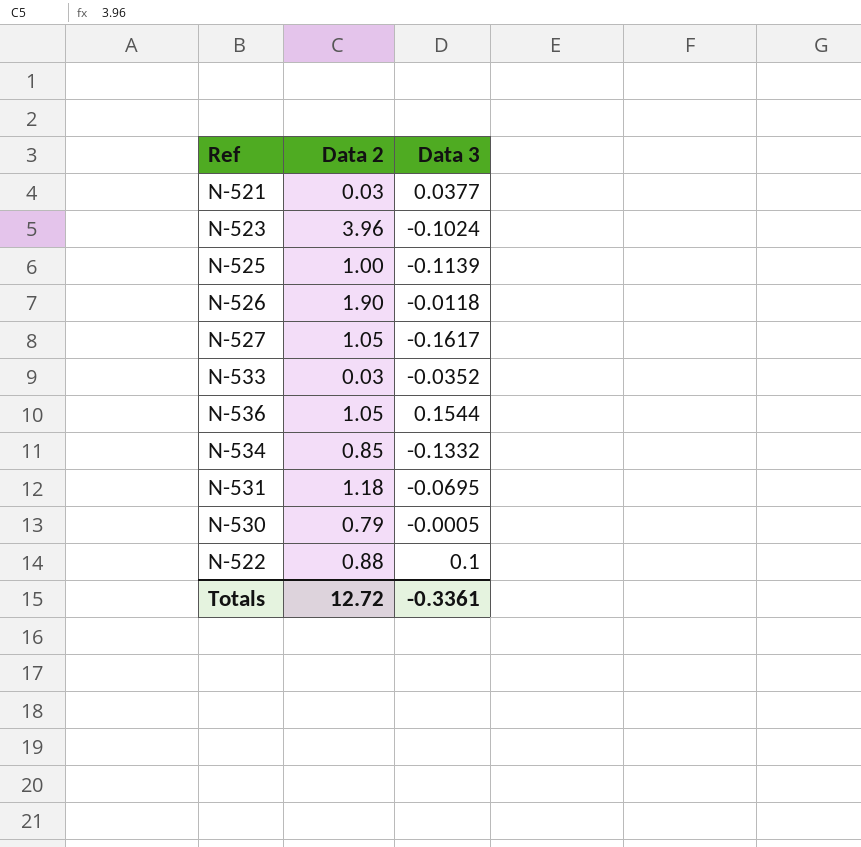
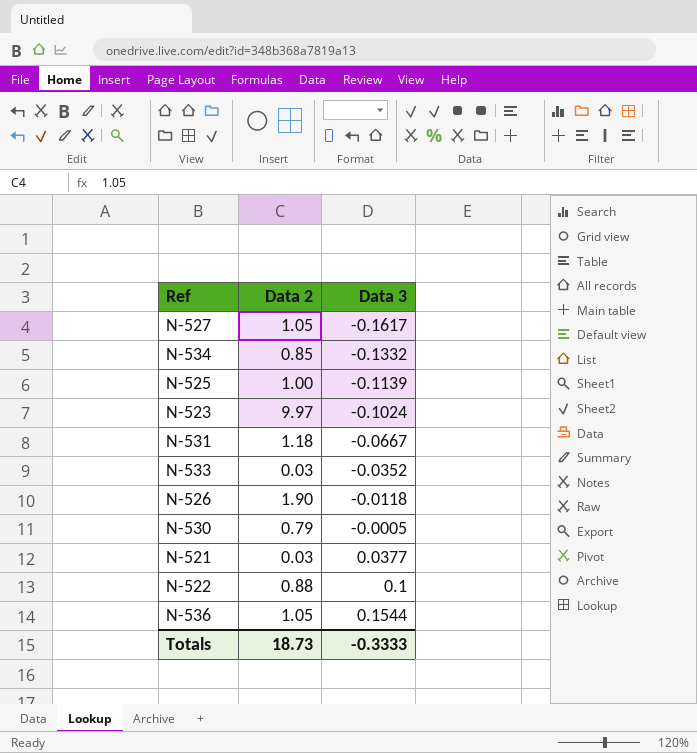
row order: none -> Data 3 ascending
N-523 | Data 2: 3.96 -> 9.97
N-531 | Data 3: -0.0695 -> -0.0667
Totals | Data 2: 12.72 -> 18.73
Totals | Data 3: -0.3361 -> -0.3333

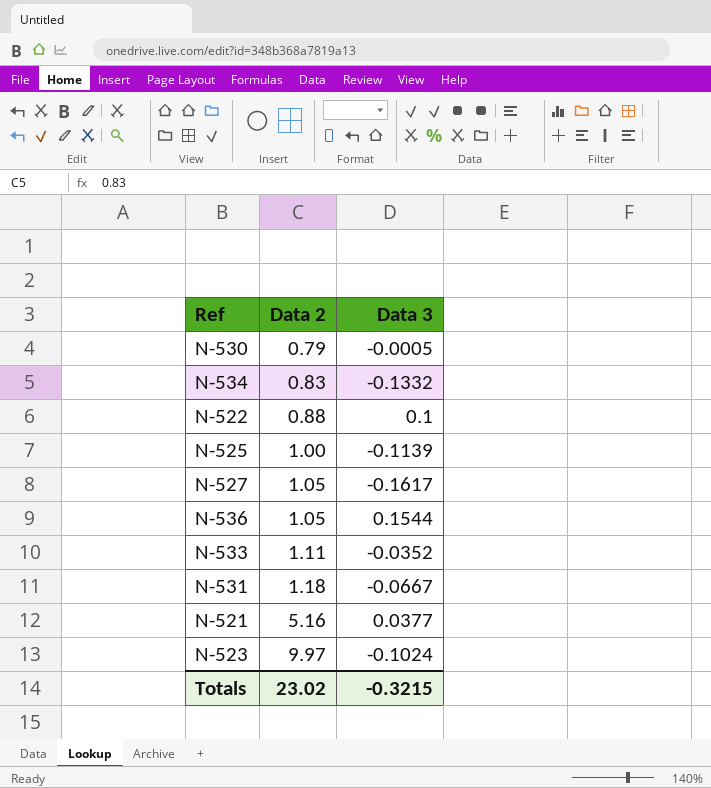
row order: Data 3 ascending -> Data 2 ascending
row N-526: 1.90 | -0.0118 -> none
N-534 | Data 2: 0.85 -> 0.83
N-533 | Data 2: 0.03 -> 1.11
N-521 | Data 2: 0.03 -> 5.16
Totals | Data 2: 18.73 -> 23.02
Totals | Data 3: -0.3333 -> -0.3215

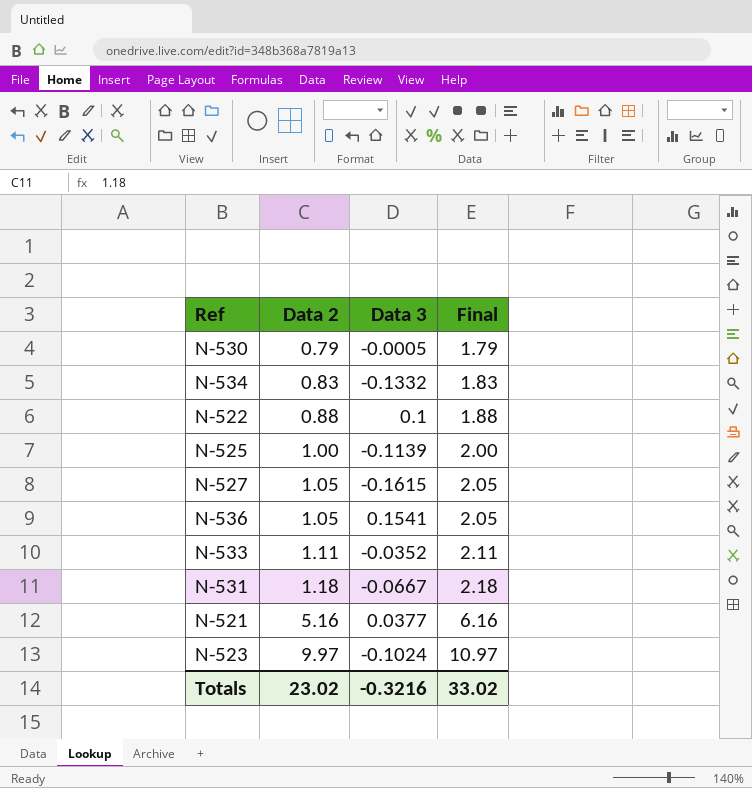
column Final | formula: none -> [Data 2] + 1
N-527 | Data 3: -0.1617 -> -0.1615
N-536 | Data 3: 0.1544 -> 0.1541
Totals | Data 3: -0.3215 -> -0.3216

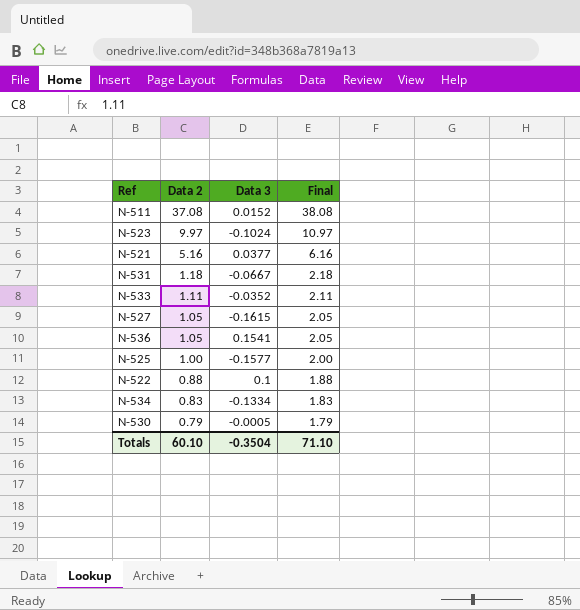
row order: Data 2 ascending -> Data 2 descending
row N-511: none -> 37.08 | 0.0152 | 38.08
N-525 | Data 3: -0.1139 -> -0.1577
N-534 | Data 3: -0.1332 -> -0.1334
Totals | Data 2: 23.02 -> 60.10
Totals | Data 3: -0.3216 -> -0.3504
Totals | Final: 33.02 -> 71.10

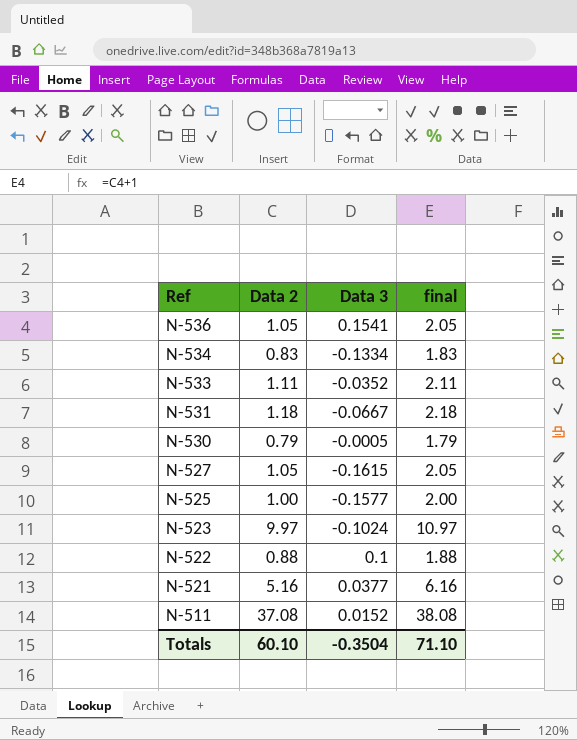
row order: Data 2 descending -> Ref descending
column name: Final -> final

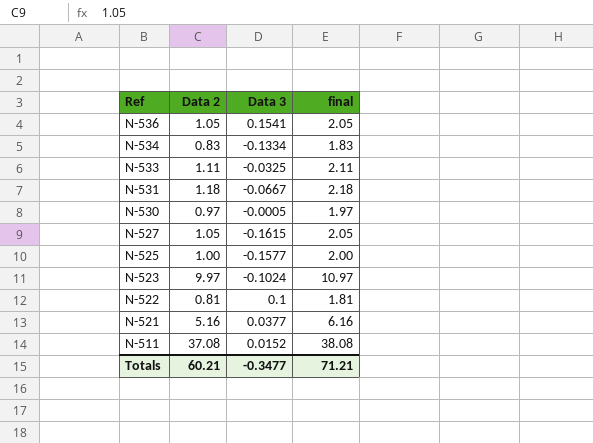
N-533 | Data 3: -0.0352 -> -0.0325
N-530 | Data 2: 0.79 -> 0.97
N-530 | final: 1.79 -> 1.97
N-522 | Data 2: 0.88 -> 0.81
N-522 | final: 1.88 -> 1.81
Totals | Data 2: 60.10 -> 60.21
Totals | Data 3: -0.3504 -> -0.3477
Totals | final: 71.10 -> 71.21

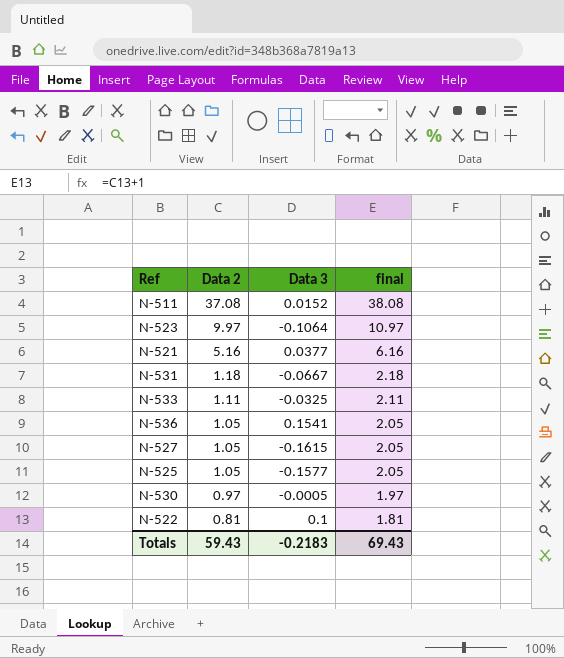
row order: Ref descending -> Data 2 descending
row N-534: 0.83 | -0.1334 | 1.83 -> none
N-523 | Data 3: -0.1024 -> -0.1064
N-525 | Data 2: 1.00 -> 1.05
N-525 | final: 2.00 -> 2.05
Totals | Data 2: 60.21 -> 59.43
Totals | Data 3: -0.3477 -> -0.2183
Totals | final: 71.21 -> 69.43

